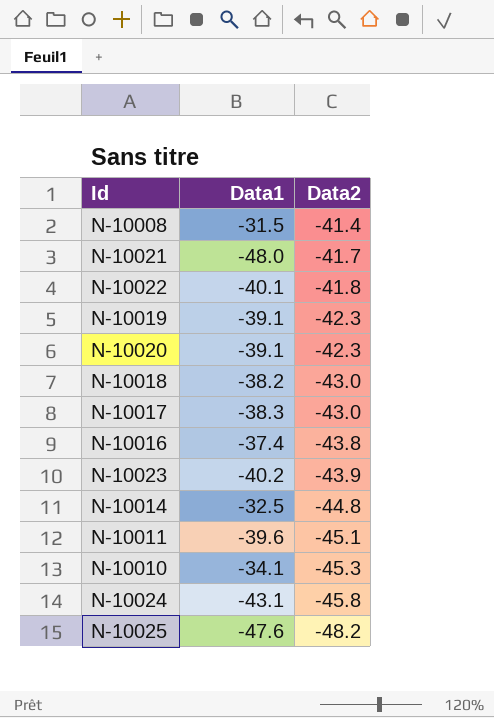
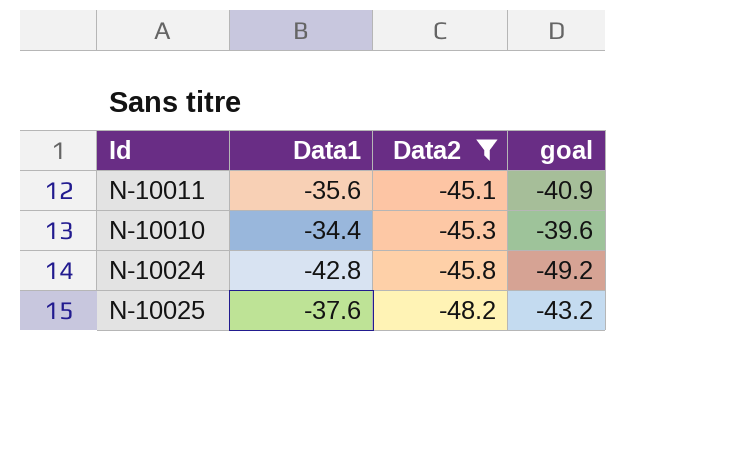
filter: none -> Data2 <= -45.1
column goal | formula: none -> [Data1] * 1.15
N-10011 | Data1: -39.6 -> -35.6
N-10010 | Data1: -34.1 -> -34.4
N-10024 | Data1: -43.1 -> -42.8
N-10025 | Data1: -47.6 -> -37.6

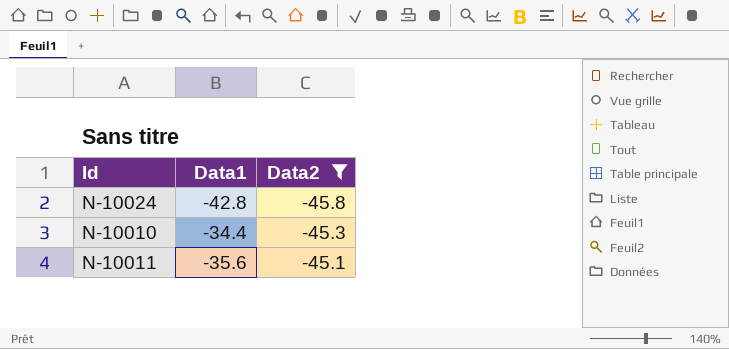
row order: Data2 descending -> Data2 ascending
column goal | formula: [Data1] * 1.15 -> none
row N-10025: -37.6 | -48.2 | -43.2 -> none

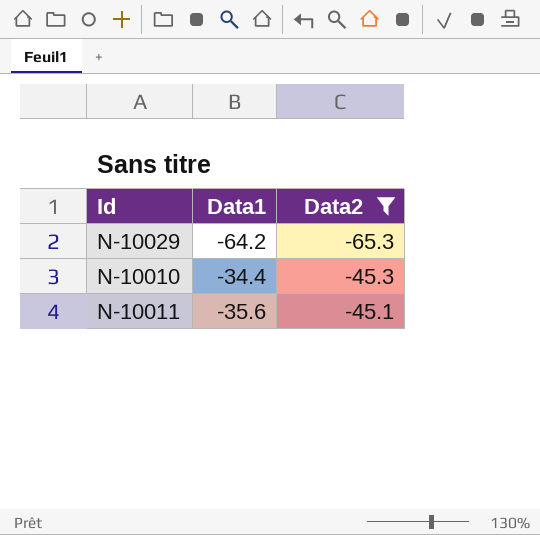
row N-10024: -42.8 | -45.8 -> none
row N-10029: none -> -64.2 | -65.3

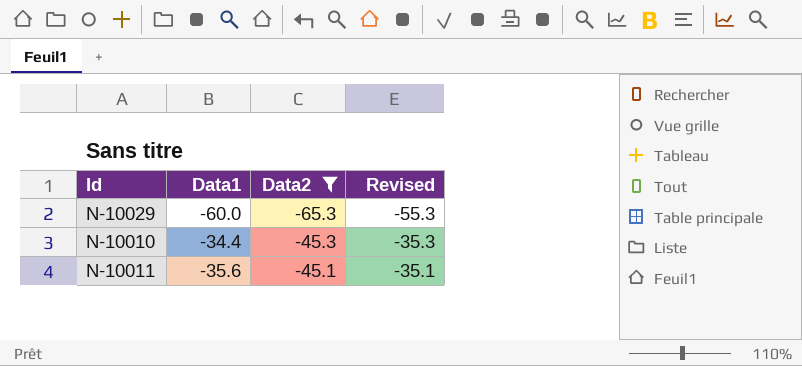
column Revised | formula: none -> [Data2] + 10
N-10029 | Data1: -64.2 -> -60.0

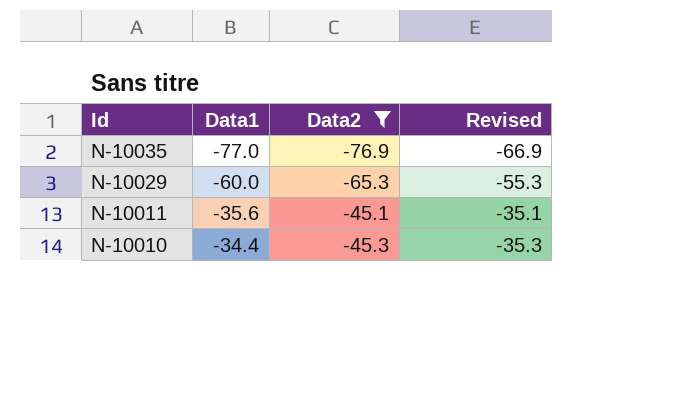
row order: Data2 ascending -> Id descending
row N-10035: none -> -77.0 | -76.9 | -66.9

